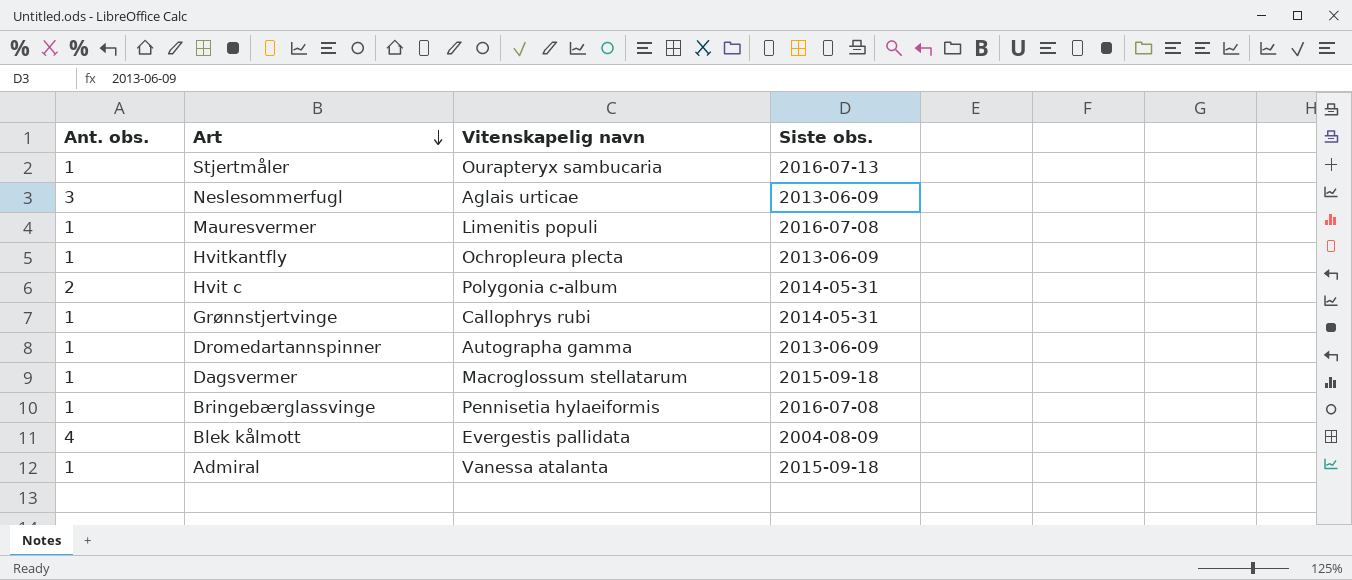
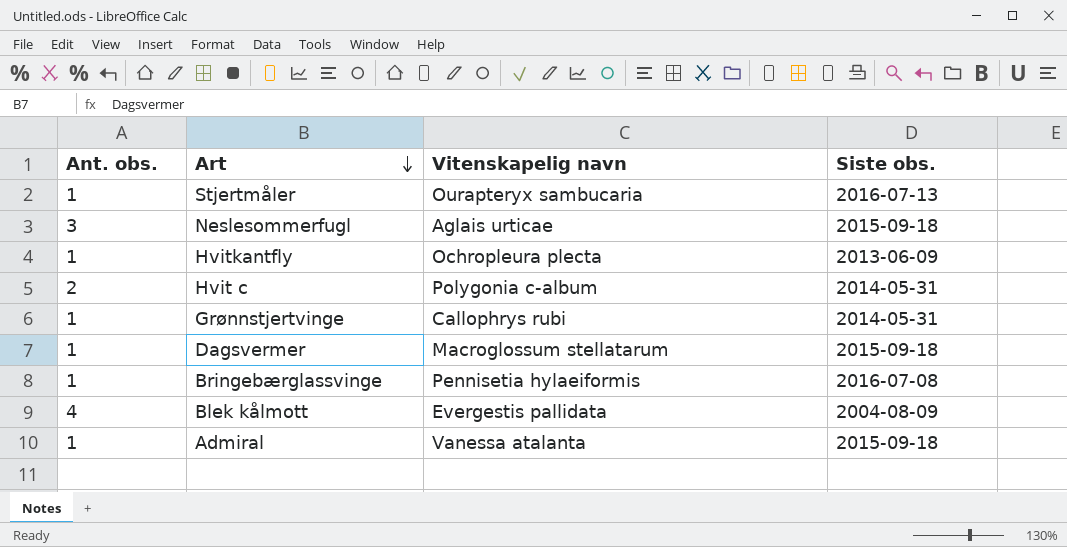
row Mauresvermer: 1 | Limenitis populi | 2016-07-08 -> none
row Dromedartannspinner: 1 | Autographa gamma | 2013-06-09 -> none
Neslesommerfugl | Siste obs.: 2013-06-09 -> 2015-09-18

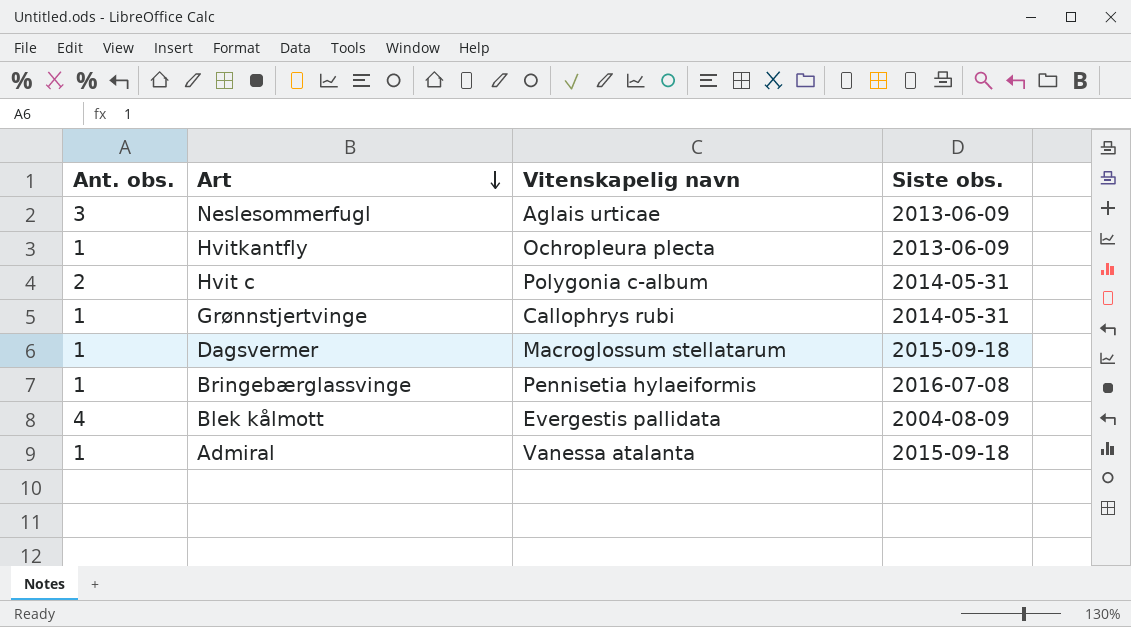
row Stjertmåler: 1 | Ourapteryx sambucaria | 2016-07-13 -> none
Neslesommerfugl | Siste obs.: 2015-09-18 -> 2013-06-09

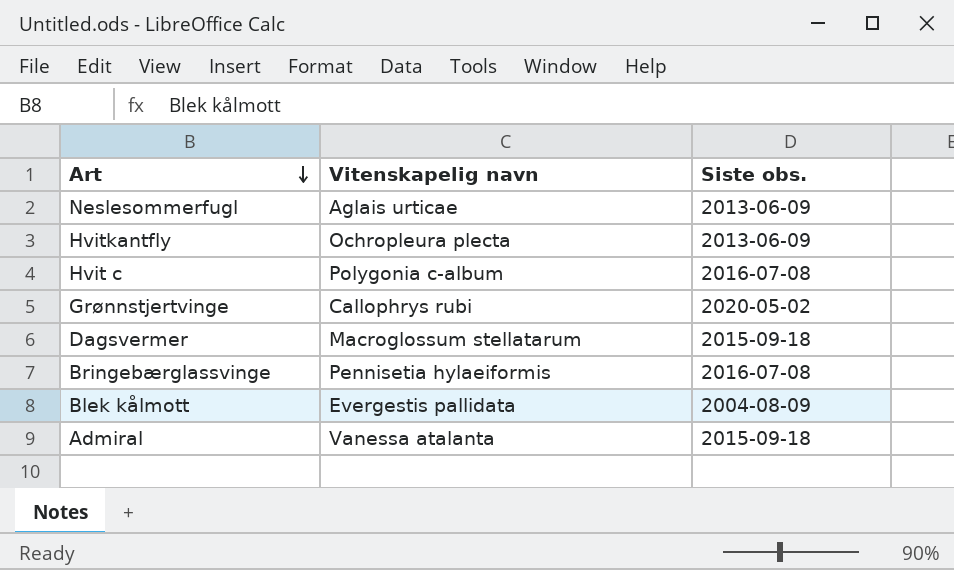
column Ant. obs. | position: 1 -> none
Hvit c | Siste obs.: 2014-05-31 -> 2016-07-08
Grønnstjertvinge | Siste obs.: 2014-05-31 -> 2020-05-02

